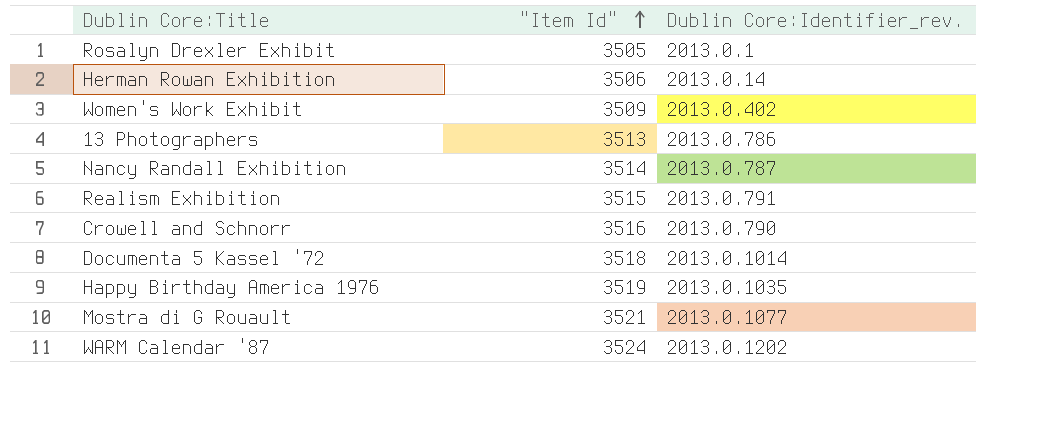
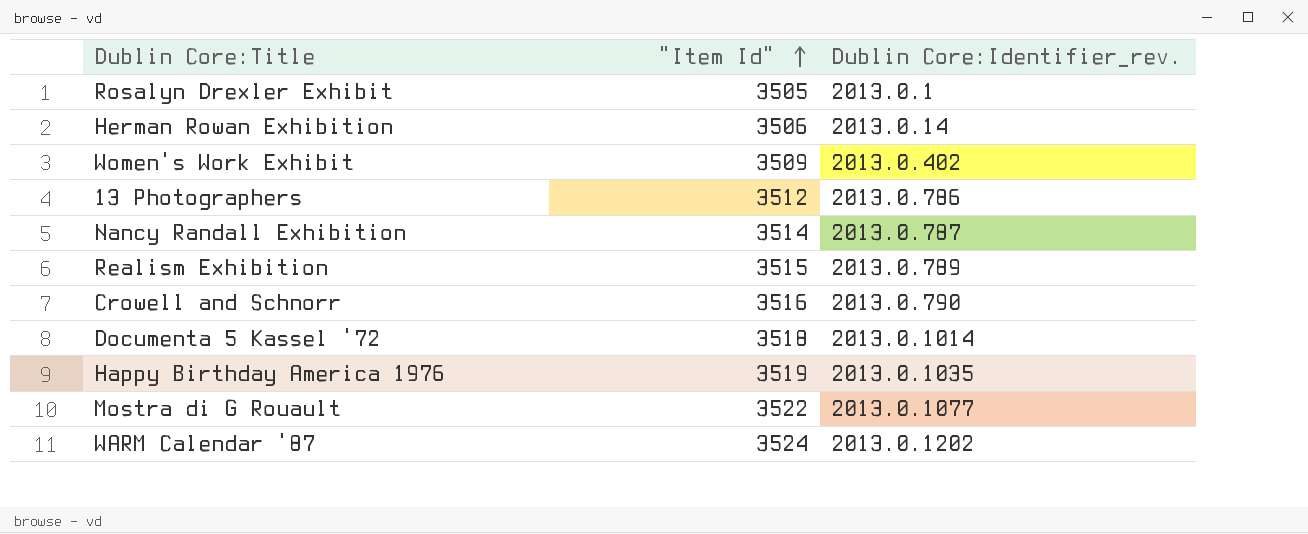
13 Photographers | "Item Id": 3513 -> 3512
Realism Exhibition | Dublin Core:Identifier_rev.: 2013.0.791 -> 2013.0.789
Mostra di G Rouault | "Item Id": 3521 -> 3522

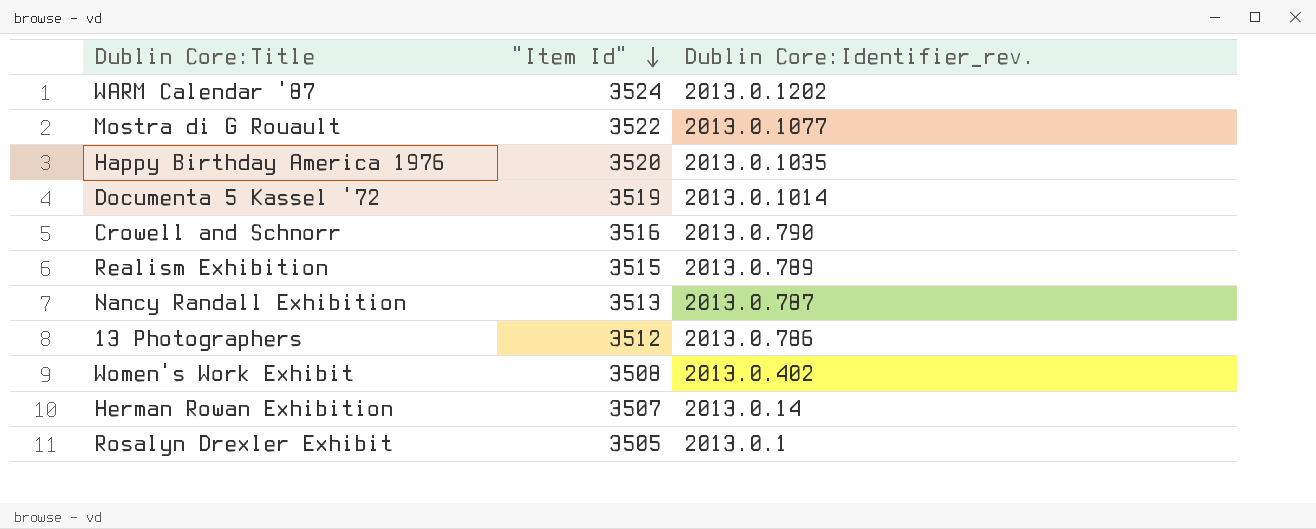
row order: "Item Id" ascending -> "Item Id" descending
Happy Birthday America 1976 | "Item Id": 3519 -> 3520
Documenta 5 Kassel '72 | "Item Id": 3518 -> 3519
Nancy Randall Exhibition | "Item Id": 3514 -> 3513
Women's Work Exhibit | "Item Id": 3509 -> 3508
Herman Rowan Exhibition | "Item Id": 3506 -> 3507

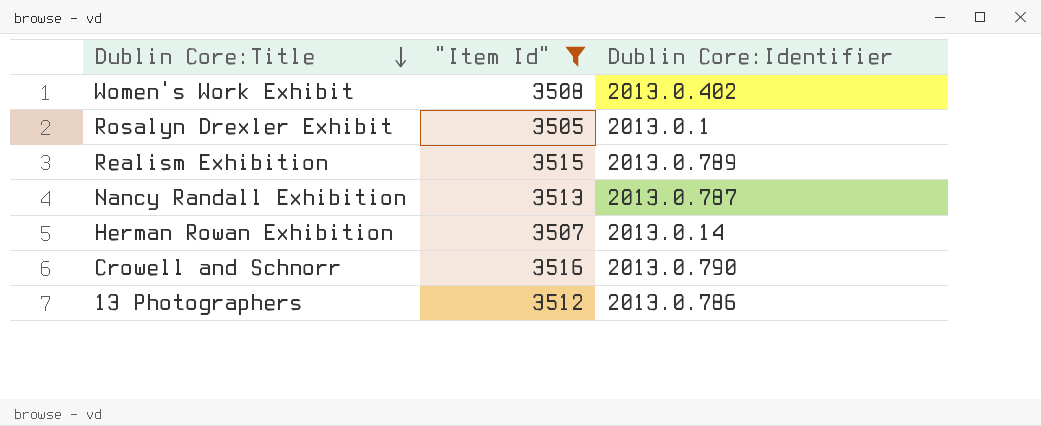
filter: none -> "Item Id" <= 3516
row order: "Item Id" descending -> Dublin Core:Title descending
column name: Dublin Core:Identifier_rev. -> Dublin Core:Identifier

